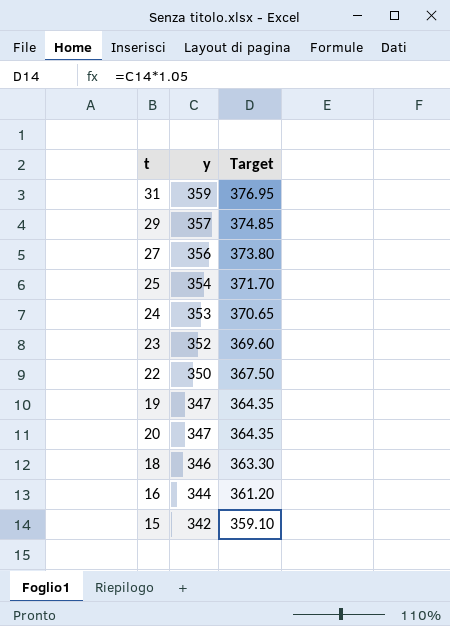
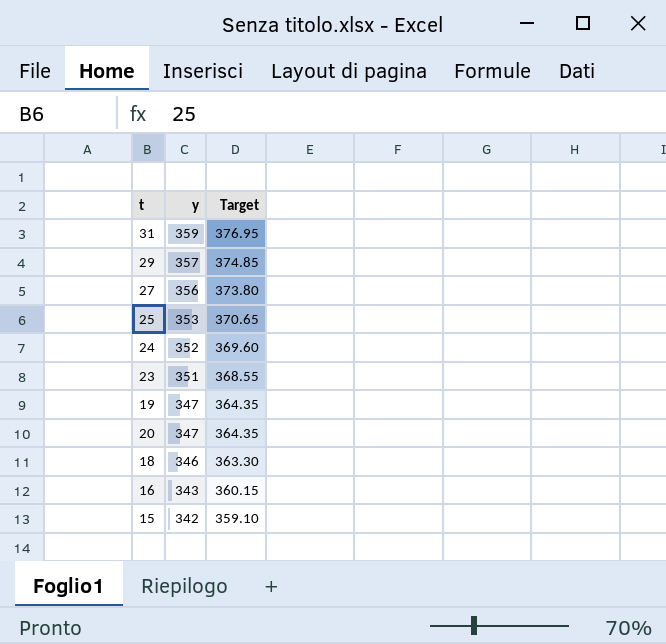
row 22: 350 | 367.50 -> none
25 | y: 354 -> 353
25 | Target: 371.70 -> 370.65
24 | y: 353 -> 352
24 | Target: 370.65 -> 369.60
23 | y: 352 -> 351
23 | Target: 369.60 -> 368.55
16 | y: 344 -> 343
16 | Target: 361.20 -> 360.15

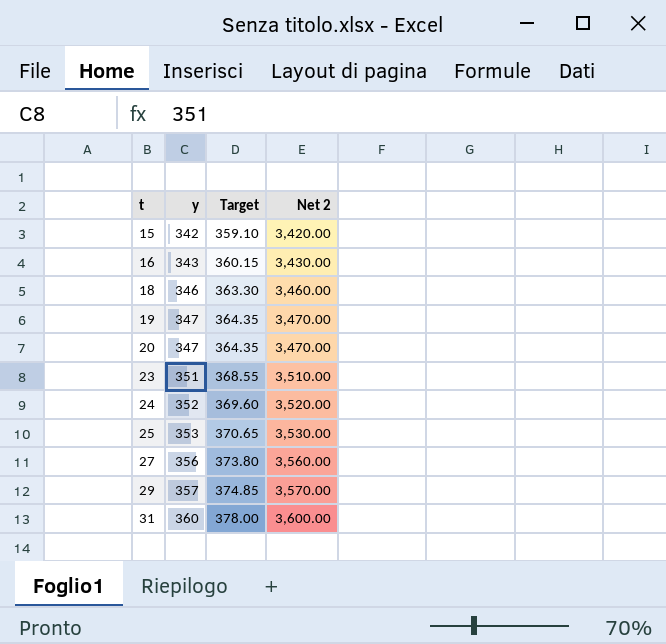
row order: y descending -> t ascending
column Net 2 | formula: none -> [y] * 10
31 | y: 359 -> 360
31 | Target: 376.95 -> 378.00

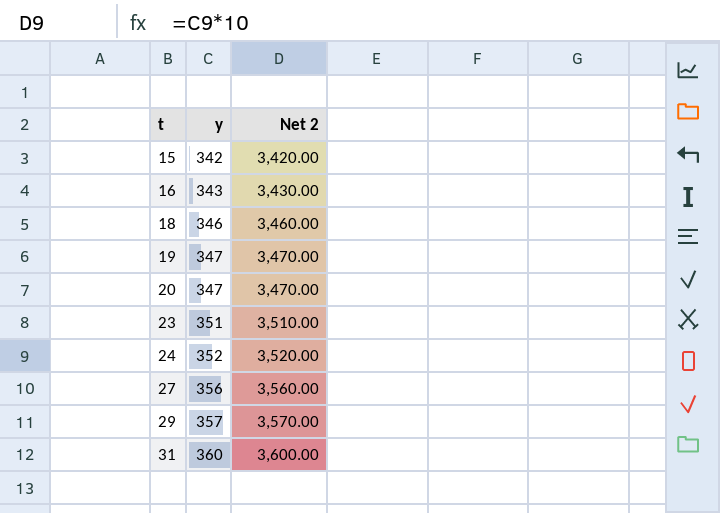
column Target | formula: [y] * 1.05 -> none
row 25: 353 | 370.65 | 3,530.00 -> none

